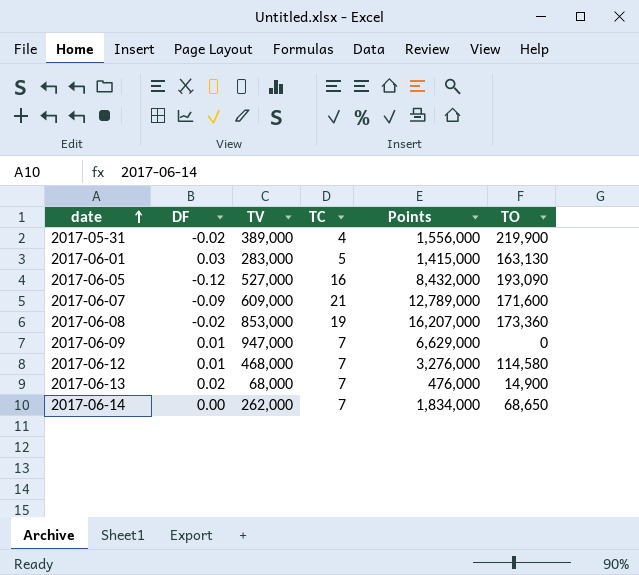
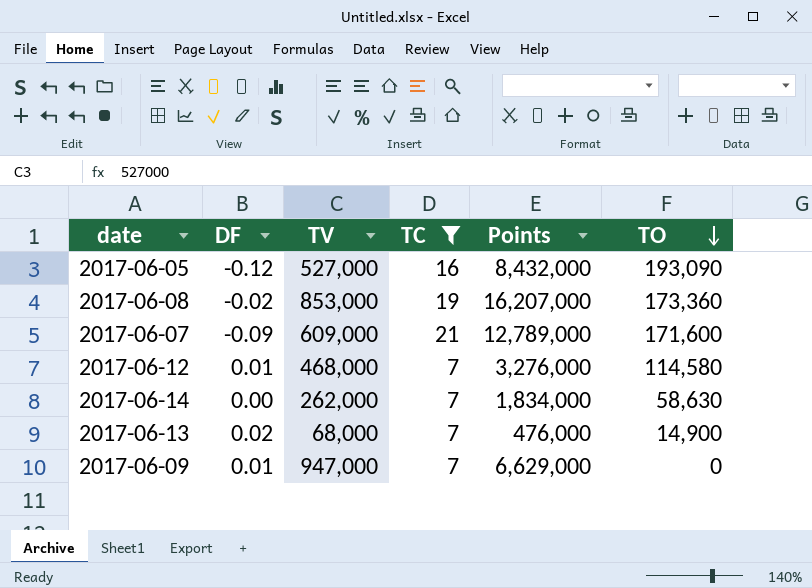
filter: none -> TC >= 7
row order: date ascending -> TO descending
2017-06-14 | TO: 68,650 -> 58,630

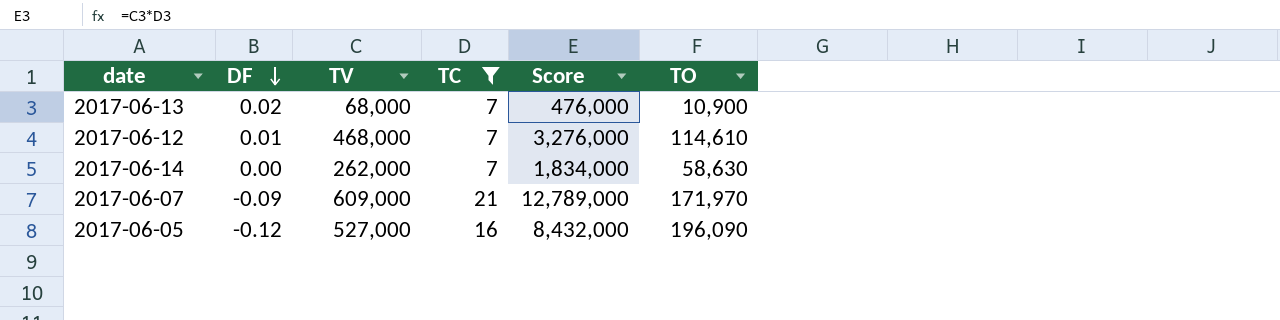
row order: TO descending -> DF descending
column name: Points -> Score
row 2017-06-08: -0.02 | 853,000 | 19 | 16,207,000 | 173,360 -> none
row 2017-06-09: 0.01 | 947,000 | 7 | 6,629,000 | 0 -> none
2017-06-13 | TO: 14,900 -> 10,900
2017-06-12 | TO: 114,580 -> 114,610
2017-06-07 | TO: 171,600 -> 171,970
2017-06-05 | TO: 193,090 -> 196,090

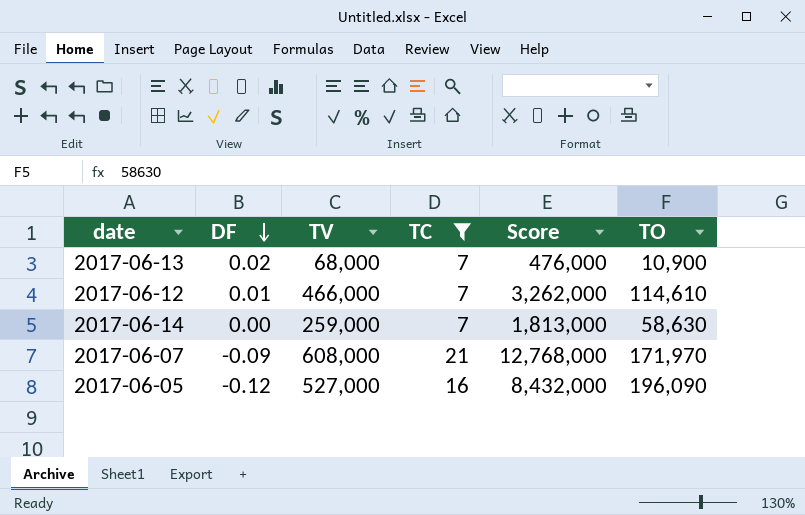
2017-06-12 | TV: 468,000 -> 466,000
2017-06-12 | Score: 3,276,000 -> 3,262,000
2017-06-14 | TV: 262,000 -> 259,000
2017-06-14 | Score: 1,834,000 -> 1,813,000
2017-06-07 | TV: 609,000 -> 608,000
2017-06-07 | Score: 12,789,000 -> 12,768,000

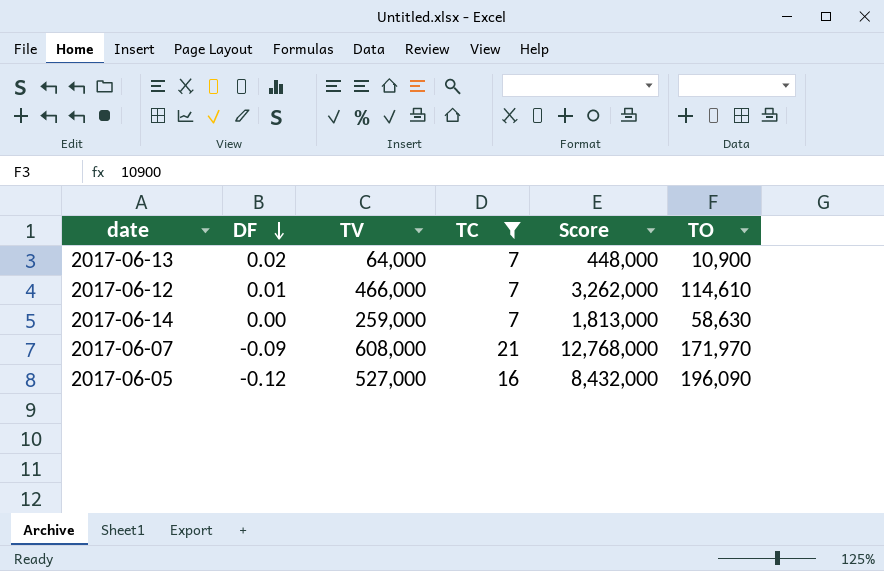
2017-06-13 | TV: 68,000 -> 64,000
2017-06-13 | Score: 476,000 -> 448,000

